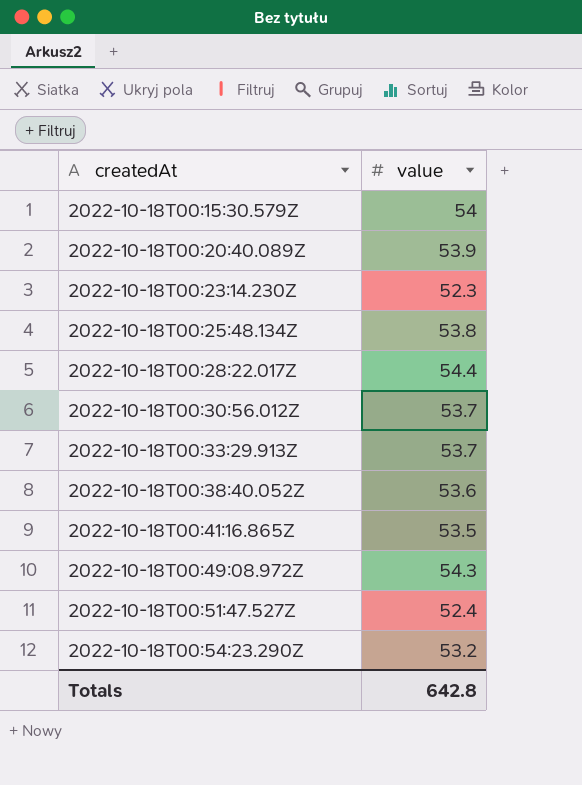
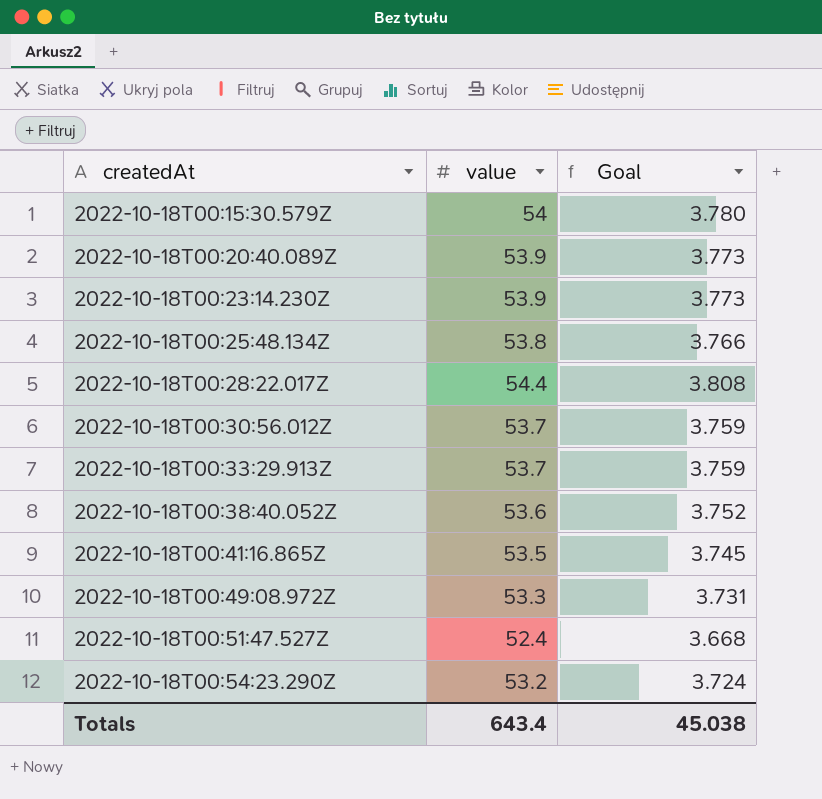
column Goal | formula: none -> [value] * 0.07
2022-10-18T00:23:14.230Z | value: 52.3 -> 53.9
2022-10-18T00:49:08.972Z | value: 54.3 -> 53.3
Totals | value: 642.8 -> 643.4

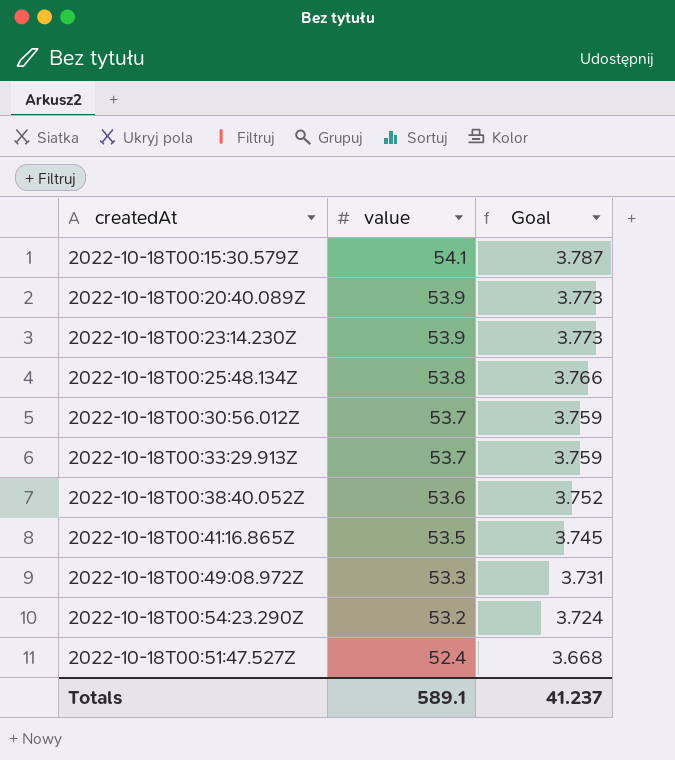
row order: createdAt ascending -> value descending
row 2022-10-18T00:28:22.017Z: 54.4 | 3.808 -> none
2022-10-18T00:15:30.579Z | value: 54 -> 54.1
2022-10-18T00:15:30.579Z | Goal: 3.780 -> 3.787
Totals | value: 643.4 -> 589.1
Totals | Goal: 45.038 -> 41.237

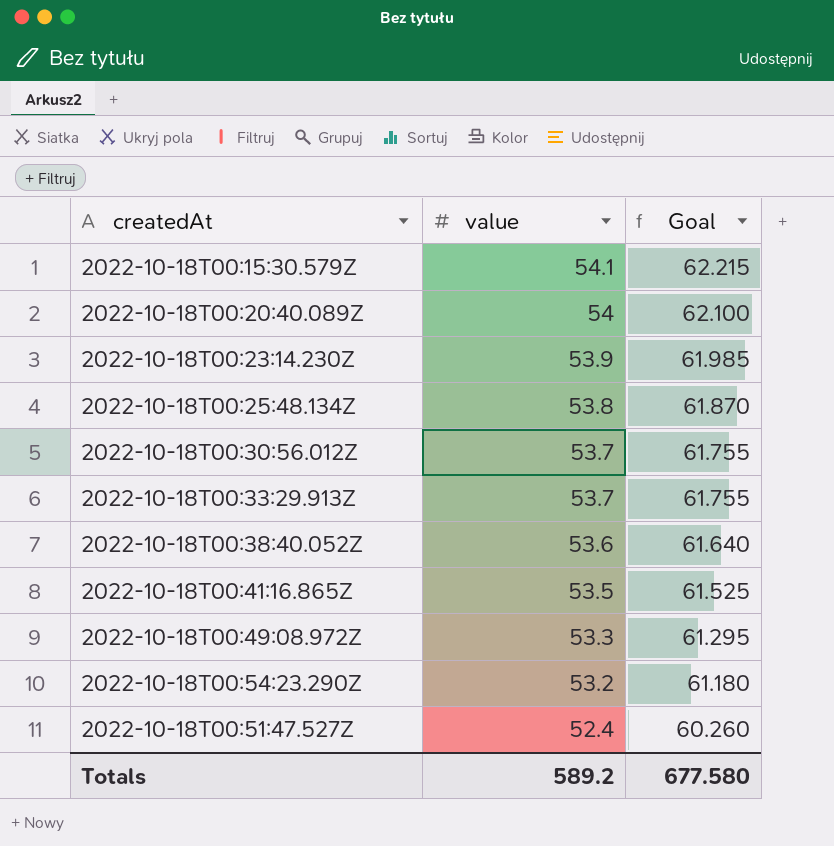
column Goal | formula: [value] * 0.07 -> [value] * 1.15
2022-10-18T00:20:40.089Z | value: 53.9 -> 54
Totals | value: 589.1 -> 589.2
Totals | Goal: 41.237 -> 677.580

